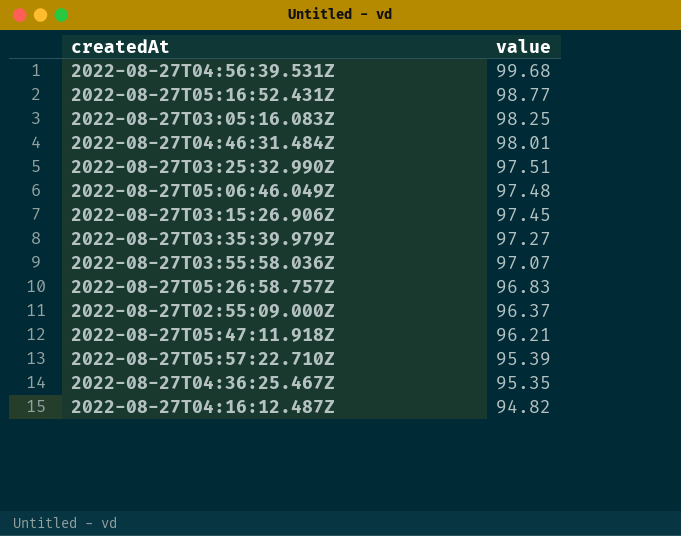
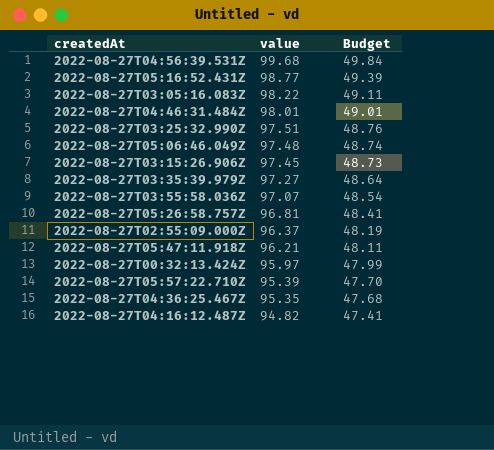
column Budget | formula: none -> [value] * 0.5
2022-08-27T03:05:16.083Z | value: 98.25 -> 98.22
2022-08-27T05:26:58.757Z | value: 96.83 -> 96.81
row 2022-08-27T00:32:13.424Z: none -> 95.97 | 47.99

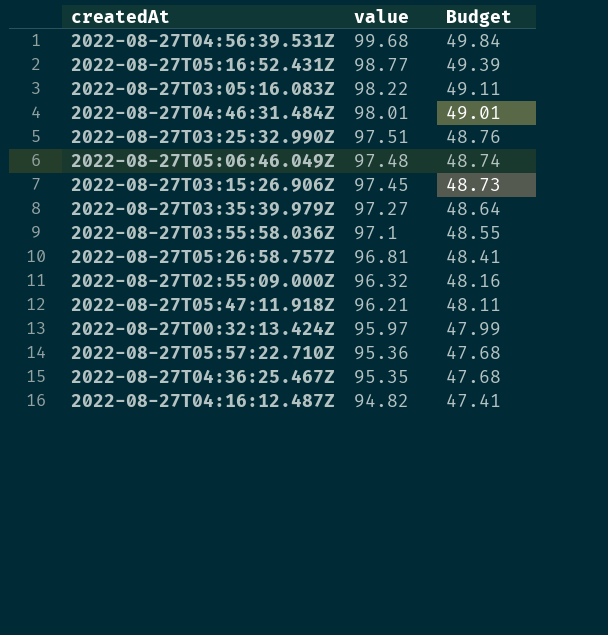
2022-08-27T03:55:58.036Z | value: 97.07 -> 97.1
2022-08-27T03:55:58.036Z | Budget: 48.54 -> 48.55
2022-08-27T02:55:09.000Z | value: 96.37 -> 96.32
2022-08-27T02:55:09.000Z | Budget: 48.19 -> 48.16
2022-08-27T05:57:22.710Z | value: 95.39 -> 95.36
2022-08-27T05:57:22.710Z | Budget: 47.70 -> 47.68

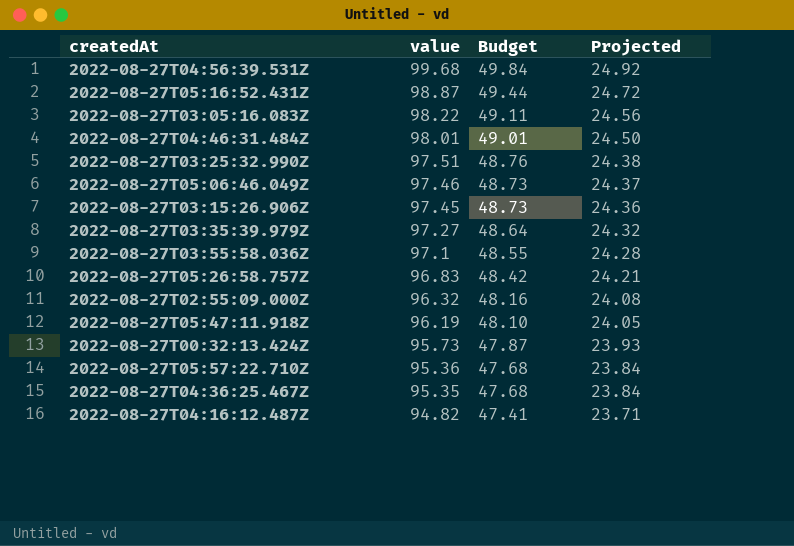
column Projected | formula: none -> [value] * 0.25
2022-08-27T05:16:52.431Z | value: 98.77 -> 98.87
2022-08-27T05:16:52.431Z | Budget: 49.39 -> 49.44
2022-08-27T05:06:46.049Z | value: 97.48 -> 97.46
2022-08-27T05:06:46.049Z | Budget: 48.74 -> 48.73
2022-08-27T05:26:58.757Z | value: 96.81 -> 96.83
2022-08-27T05:26:58.757Z | Budget: 48.41 -> 48.42
2022-08-27T05:47:11.918Z | value: 96.21 -> 96.19
2022-08-27T05:47:11.918Z | Budget: 48.11 -> 48.10
2022-08-27T00:32:13.424Z | value: 95.97 -> 95.73
2022-08-27T00:32:13.424Z | Budget: 47.99 -> 47.87

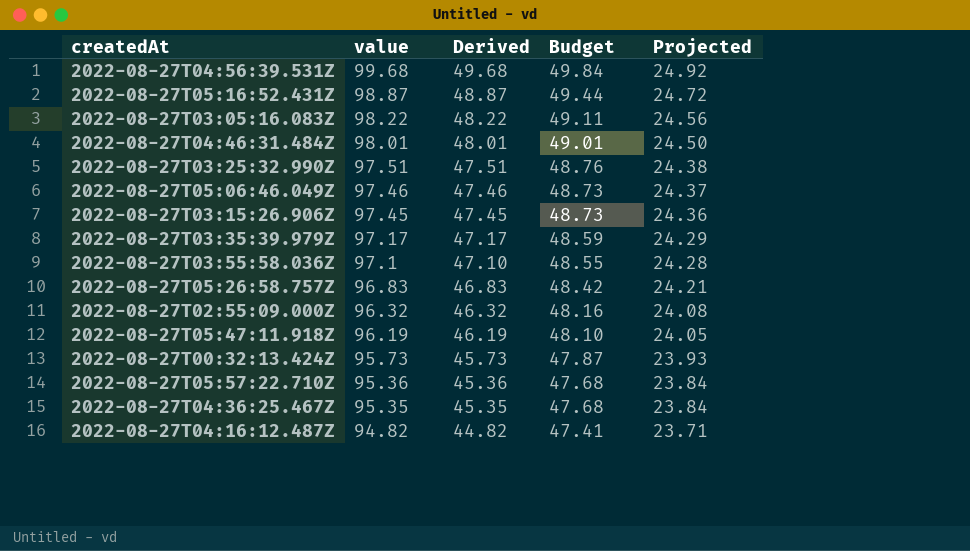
column Derived | formula: none -> [value] - 50
2022-08-27T03:35:39.979Z | value: 97.27 -> 97.17
2022-08-27T03:35:39.979Z | Budget: 48.64 -> 48.59
2022-08-27T03:35:39.979Z | Projected: 24.32 -> 24.29

